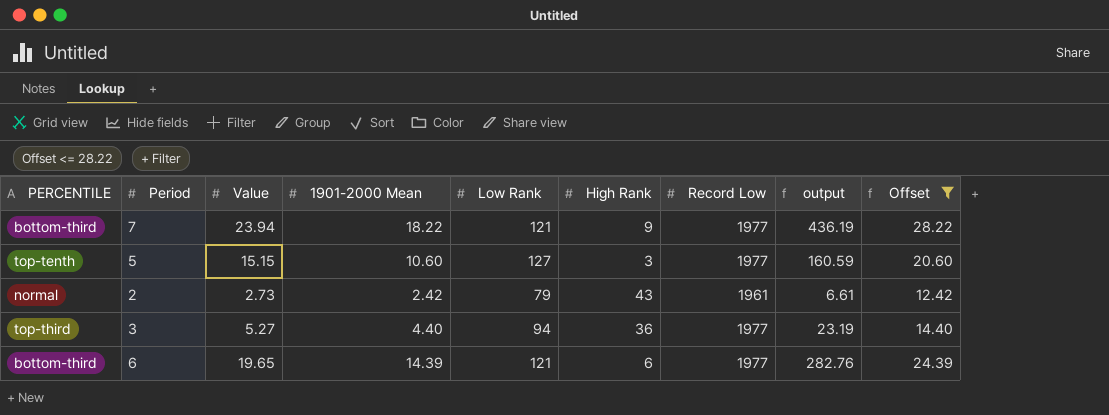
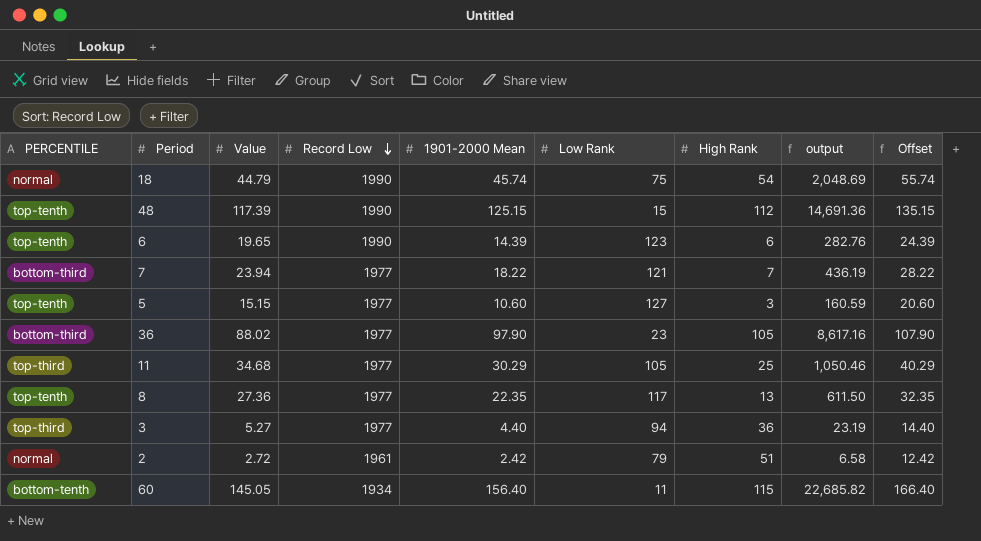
filter: Offset <= 28.22 -> none
row order: none -> Record Low descending
column Record Low | position: 7 -> 4
6 | PERCENTILE: bottom-third -> top-tenth
6 | Record Low: 1977 -> 1990
6 | Low Rank: 121 -> 123
7 | High Rank: 9 -> 7
2 | Value: 2.73 -> 2.72
2 | High Rank: 43 -> 51
2 | output: 6.61 -> 6.58

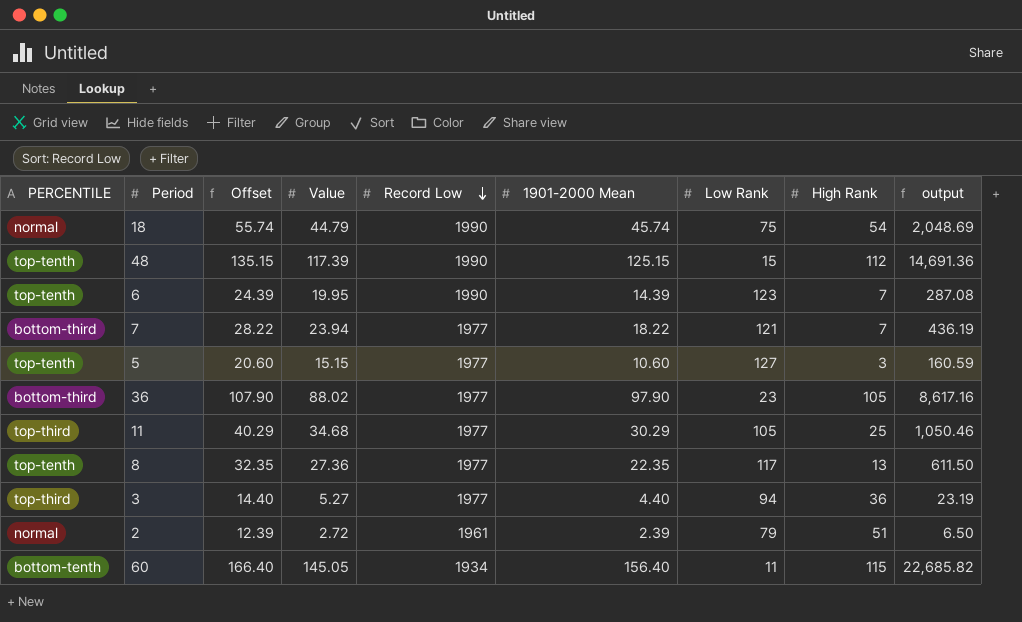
column Offset | position: 9 -> 3
6 | Value: 19.65 -> 19.95
6 | High Rank: 6 -> 7
6 | output: 282.76 -> 287.08
2 | Offset: 12.42 -> 12.39
2 | 1901-2000 Mean: 2.42 -> 2.39
2 | output: 6.58 -> 6.50

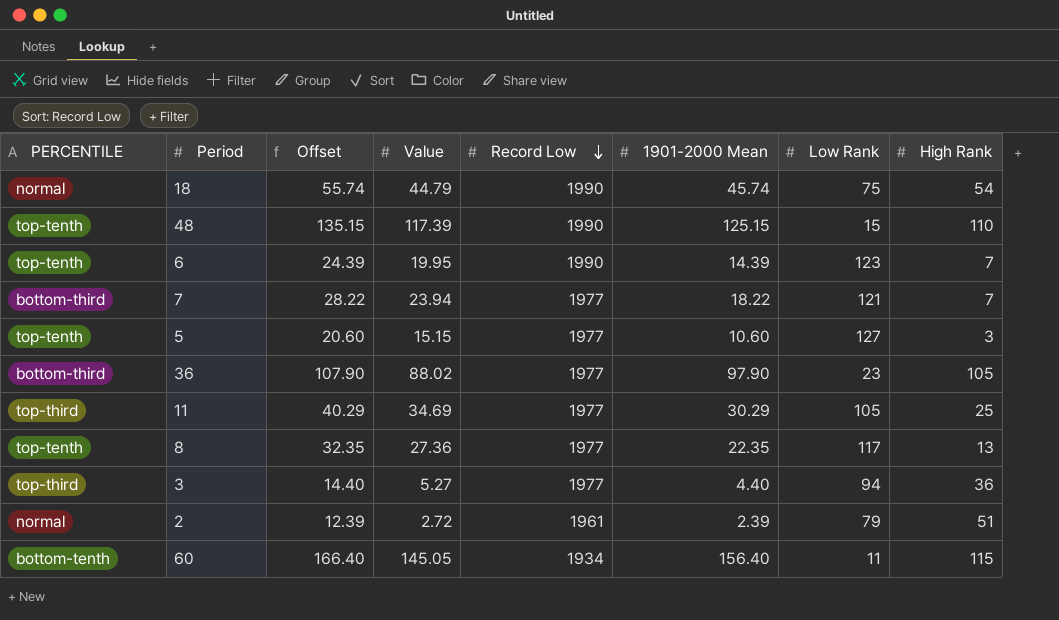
column output | formula: [Value] * [1901-2000 Mean] -> none
48 | High Rank: 112 -> 110
11 | Value: 34.68 -> 34.69

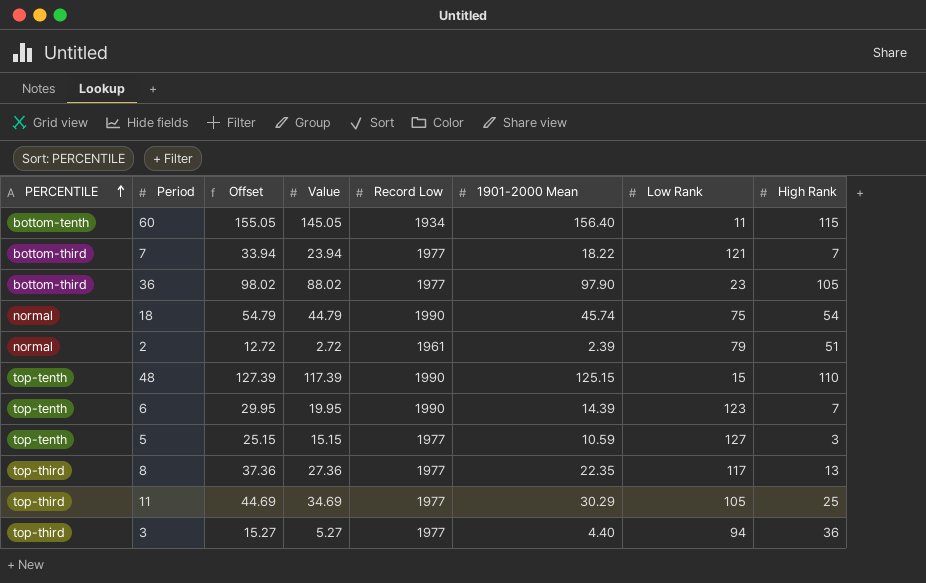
row order: Record Low descending -> PERCENTILE ascending
column Offset | formula: [1901-2000 Mean] + 10 -> [Value] + 10
5 | 1901-2000 Mean: 10.60 -> 10.59
8 | PERCENTILE: top-tenth -> top-third

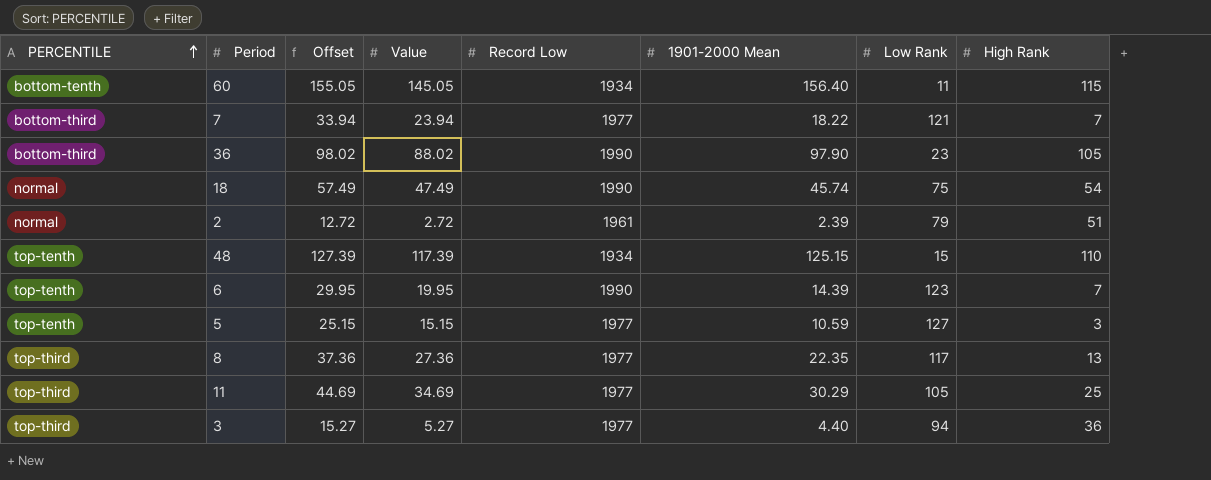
36 | Record Low: 1977 -> 1990
18 | Offset: 54.79 -> 57.49
18 | Value: 44.79 -> 47.49
48 | Record Low: 1990 -> 1934

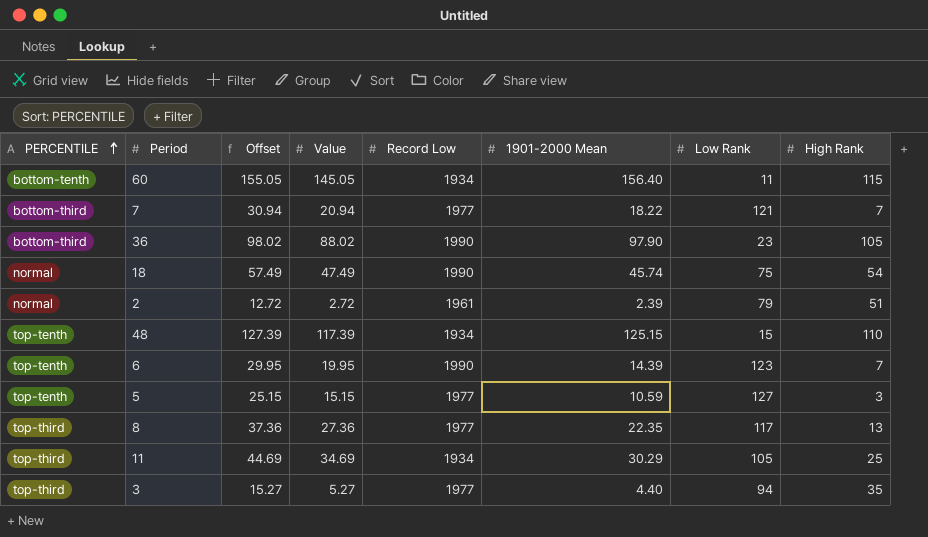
7 | Offset: 33.94 -> 30.94
7 | Value: 23.94 -> 20.94
11 | Record Low: 1977 -> 1934
3 | High Rank: 36 -> 35

